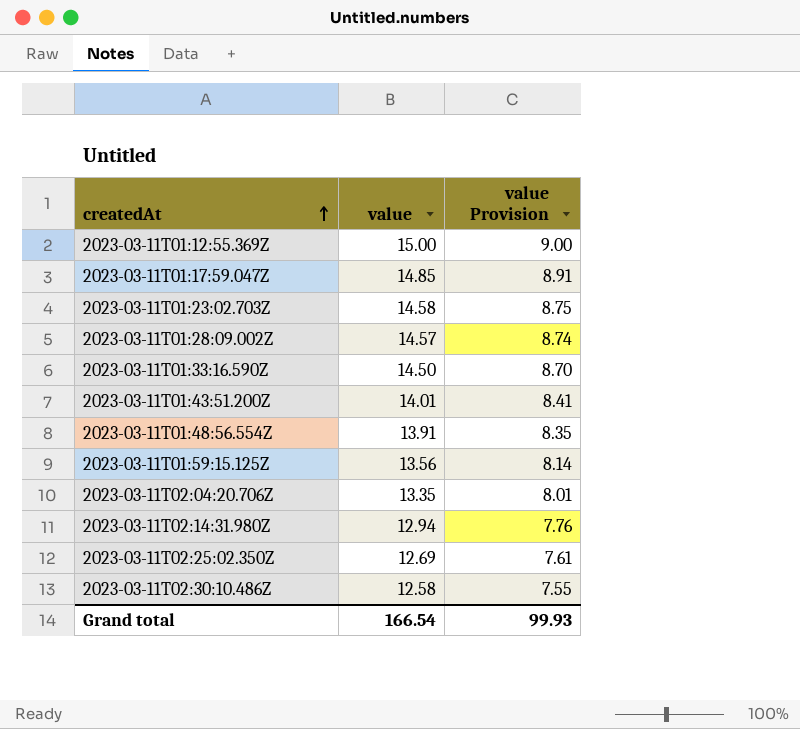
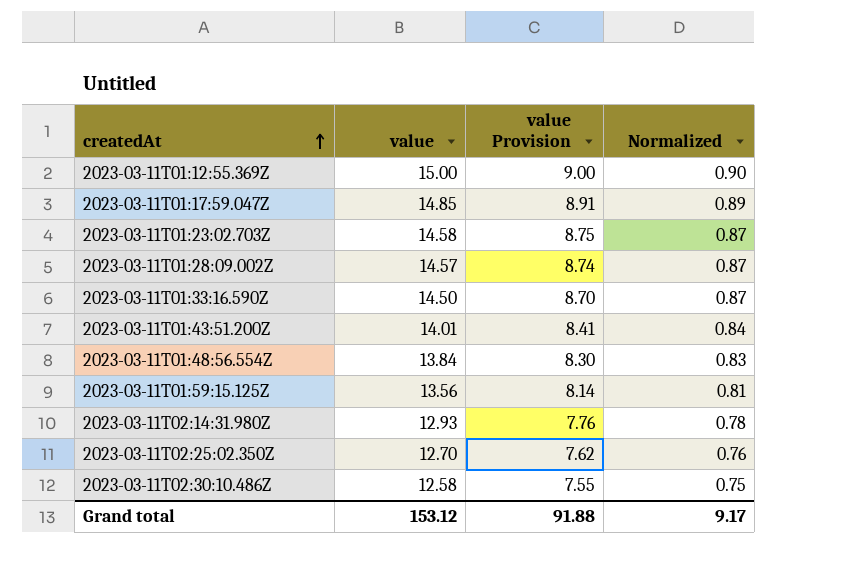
column Normalized | formula: none -> [value] * 0.06
row 2023-03-11T02:04:20.706Z: 13.35 | 8.01 -> none
2023-03-11T01:48:56.554Z | value: 13.91 -> 13.84
2023-03-11T01:48:56.554Z | value Provision: 8.35 -> 8.30
2023-03-11T02:14:31.980Z | value: 12.94 -> 12.93
2023-03-11T02:25:02.350Z | value: 12.69 -> 12.70
2023-03-11T02:25:02.350Z | value Provision: 7.61 -> 7.62
Grand total | value: 166.54 -> 153.12
Grand total | value Provision: 99.93 -> 91.88

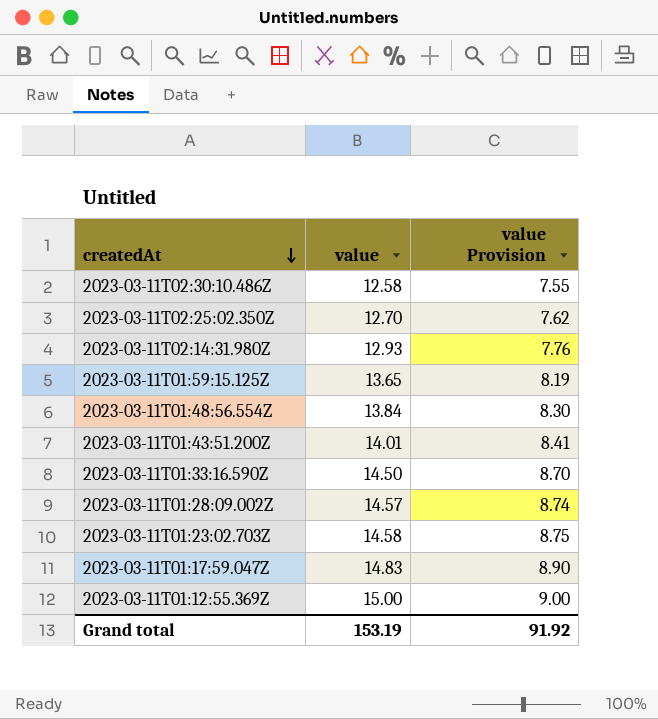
row order: createdAt ascending -> createdAt descending
column Normalized | formula: [value] * 0.06 -> none
2023-03-11T01:59:15.125Z | value: 13.56 -> 13.65
2023-03-11T01:59:15.125Z | value Provision: 8.14 -> 8.19
2023-03-11T01:17:59.047Z | value: 14.85 -> 14.83
2023-03-11T01:17:59.047Z | value Provision: 8.91 -> 8.90
Grand total | value: 153.12 -> 153.19
Grand total | value Provision: 91.88 -> 91.92

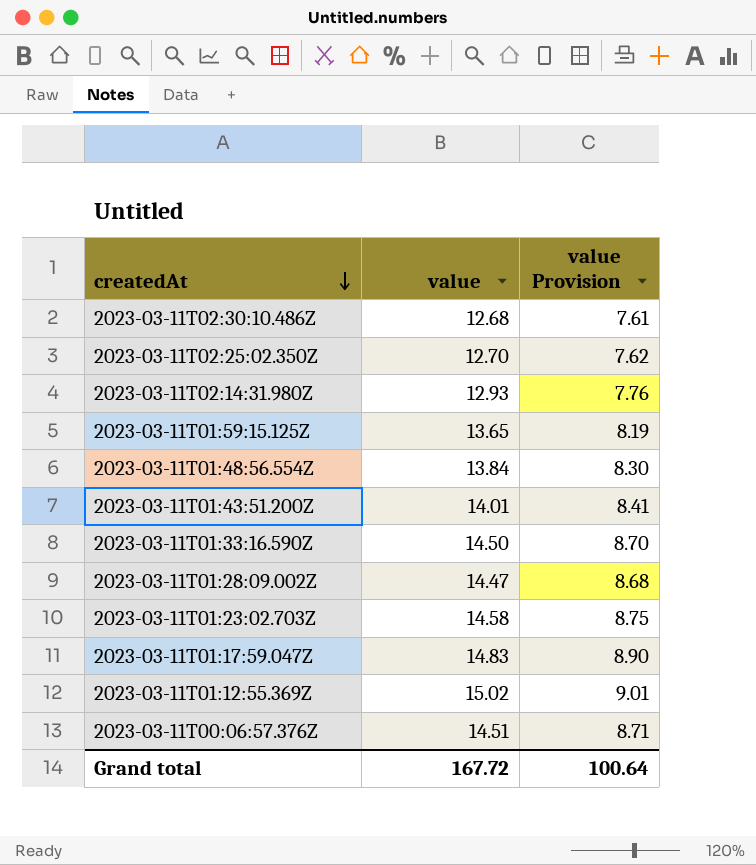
2023-03-11T02:30:10.486Z | value: 12.58 -> 12.68
2023-03-11T02:30:10.486Z | value Provision: 7.55 -> 7.61
2023-03-11T01:28:09.002Z | value: 14.57 -> 14.47
2023-03-11T01:28:09.002Z | value Provision: 8.74 -> 8.68
2023-03-11T01:12:55.369Z | value: 15.00 -> 15.02
2023-03-11T01:12:55.369Z | value Provision: 9.00 -> 9.01
row 2023-03-11T00:06:57.376Z: none -> 14.51 | 8.71
Grand total | value: 153.19 -> 167.72
Grand total | value Provision: 91.92 -> 100.64

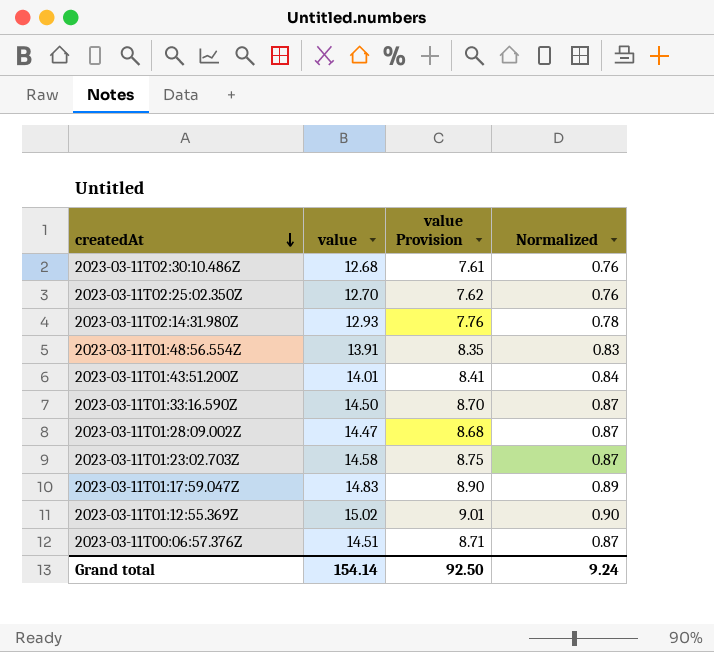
column Normalized | formula: none -> [value] * 0.06
row 2023-03-11T01:59:15.125Z: 13.65 | 8.19 -> none
2023-03-11T01:48:56.554Z | value: 13.84 -> 13.91
2023-03-11T01:48:56.554Z | value Provision: 8.30 -> 8.35
Grand total | value: 167.72 -> 154.14
Grand total | value Provision: 100.64 -> 92.50

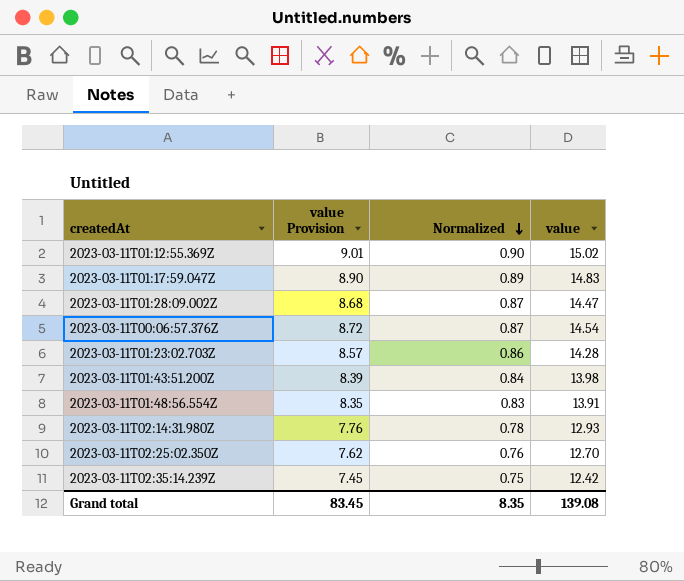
row order: createdAt descending -> Normalized descending
column value | position: 2 -> 4
row 2023-03-11T02:30:10.486Z: 12.68 | 7.61 | 0.76 -> none
row 2023-03-11T01:33:16.590Z: 14.50 | 8.70 | 0.87 -> none
2023-03-11T00:06:57.376Z | value Provision: 8.71 -> 8.72
2023-03-11T00:06:57.376Z | value: 14.51 -> 14.54
2023-03-11T01:23:02.703Z | value Provision: 8.75 -> 8.57
2023-03-11T01:23:02.703Z | Normalized: 0.87 -> 0.86
2023-03-11T01:23:02.703Z | value: 14.58 -> 14.28
2023-03-11T01:43:51.200Z | value Provision: 8.41 -> 8.39
2023-03-11T01:43:51.200Z | value: 14.01 -> 13.98
row 2023-03-11T02:35:14.239Z: none -> 7.45 | 0.75 | 12.42
Grand total | value Provision: 92.50 -> 83.45
Grand total | Normalized: 9.24 -> 8.35
Grand total | value: 154.14 -> 139.08

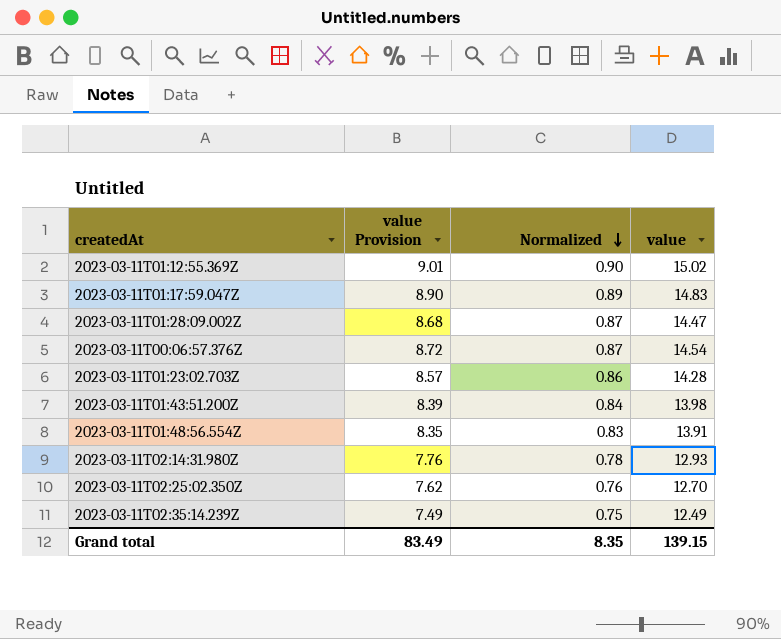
2023-03-11T02:35:14.239Z | value Provision: 7.45 -> 7.49
2023-03-11T02:35:14.239Z | value: 12.42 -> 12.49
Grand total | value Provision: 83.45 -> 83.49
Grand total | value: 139.08 -> 139.15

